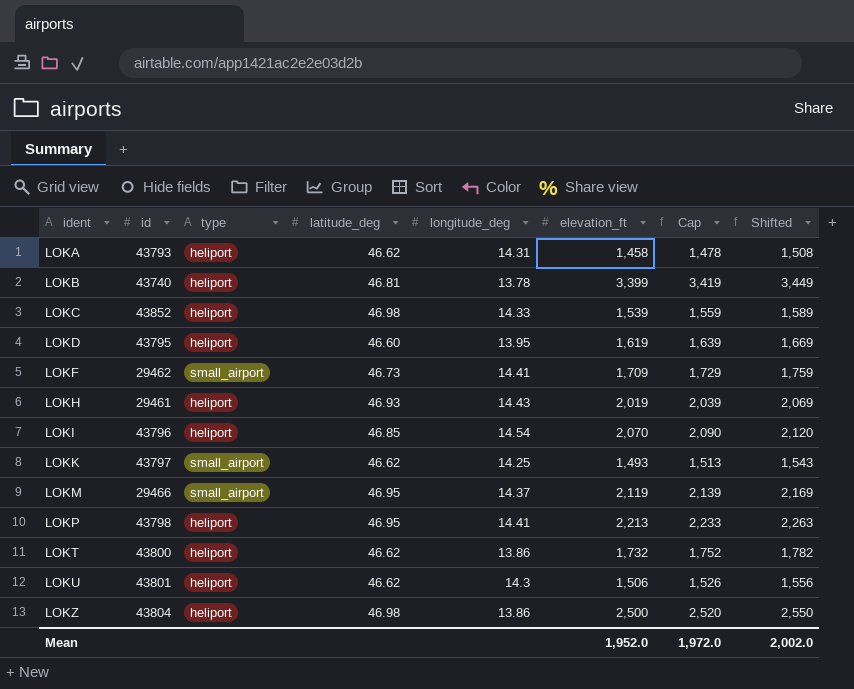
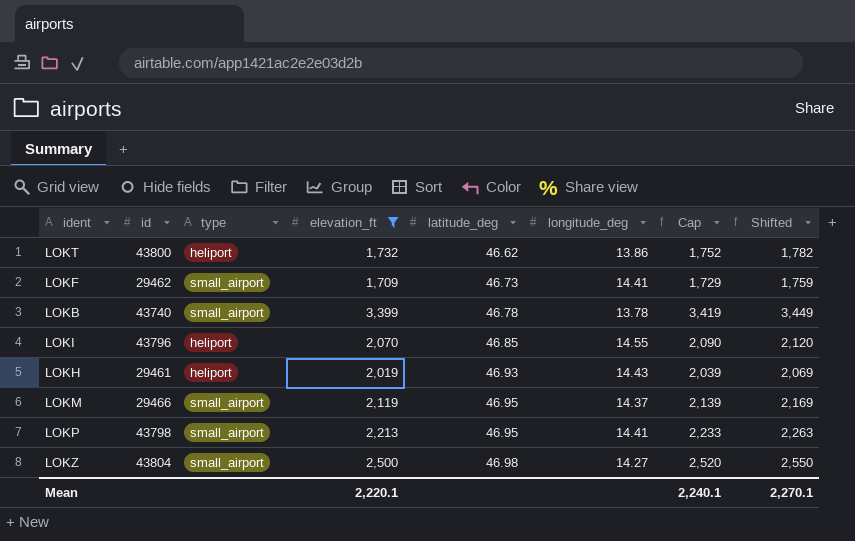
filter: none -> elevation_ft >= 1,709
row order: ident ascending -> latitude_deg ascending
column elevation_ft | position: 6 -> 4
LOKB | type: heliport -> small_airport
LOKB | latitude_deg: 46.81 -> 46.78
LOKI | longitude_deg: 14.54 -> 14.55
LOKP | type: heliport -> small_airport
LOKZ | type: heliport -> small_airport
LOKZ | longitude_deg: 13.86 -> 14.27
Mean | elevation_ft: 1,952.0 -> 2,220.1
Mean | Cap: 1,972.0 -> 2,240.1
Mean | Shifted: 2,002.0 -> 2,270.1

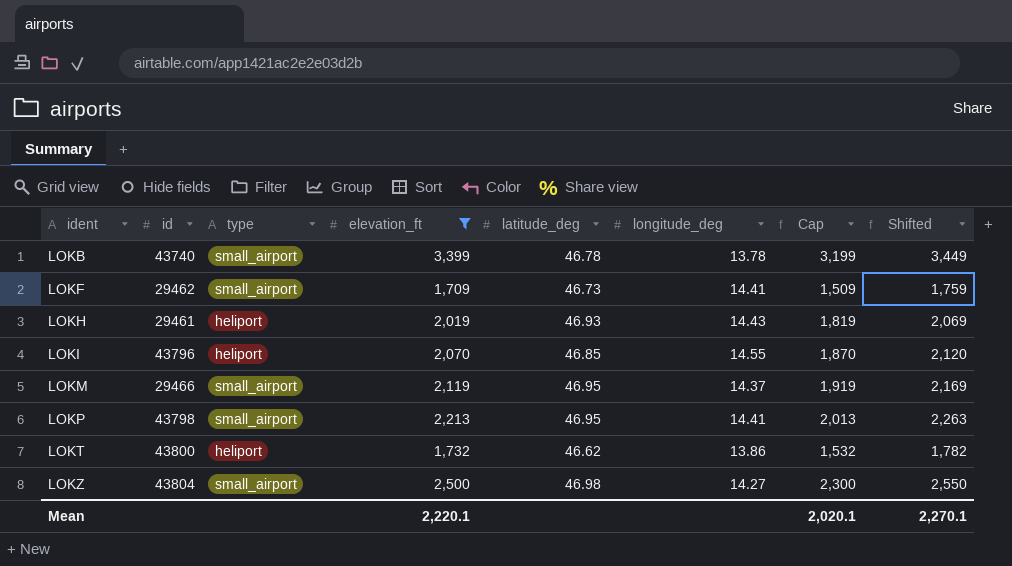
row order: latitude_deg ascending -> ident ascending
column Cap | formula: [elevation_ft] + 20 -> [elevation_ft] - 200
Mean | Cap: 2,240.1 -> 2,020.1

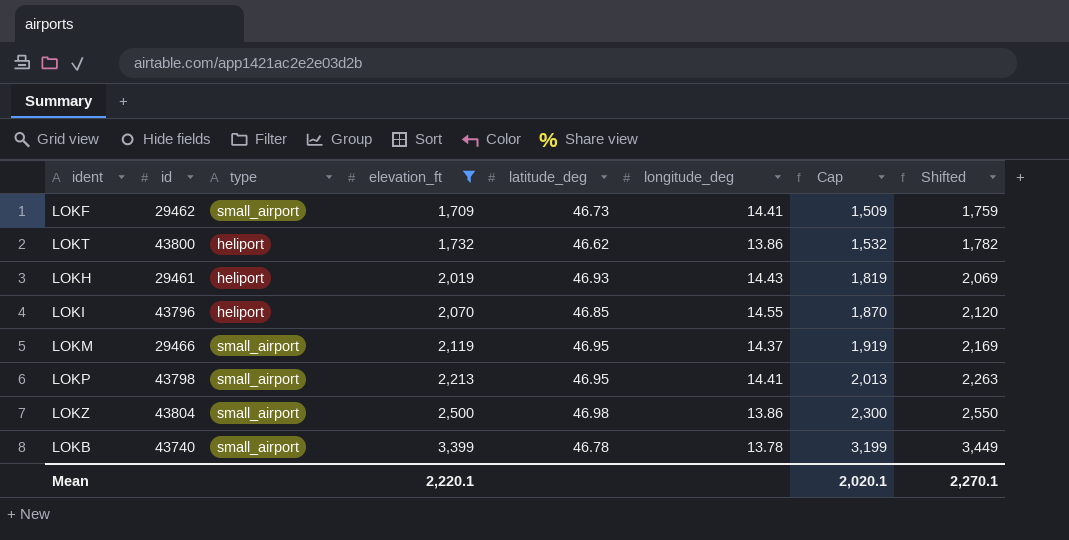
row order: ident ascending -> elevation_ft ascending
LOKZ | longitude_deg: 14.27 -> 13.86

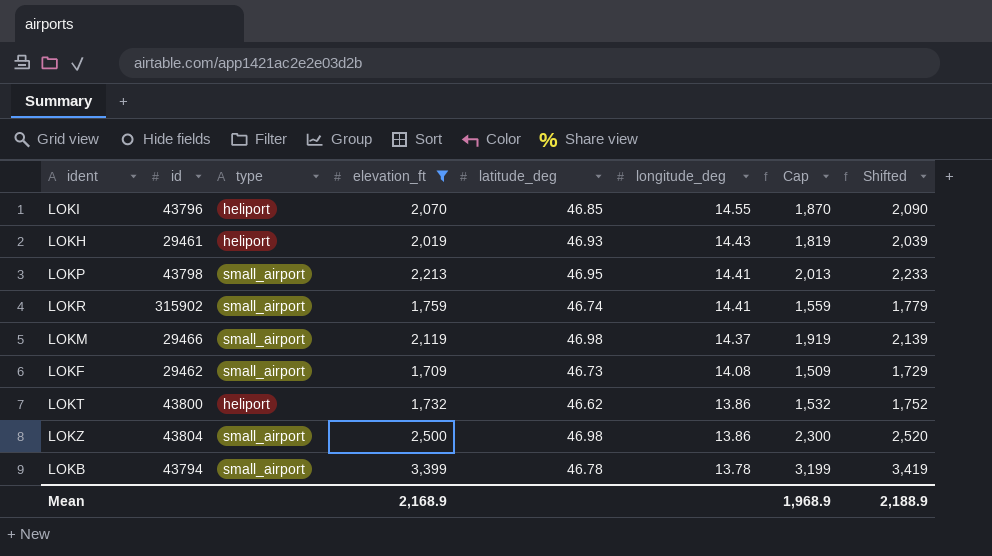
row order: elevation_ft ascending -> longitude_deg descending
column Shifted | formula: [elevation_ft] + 50 -> [elevation_ft] + 20
row LOKR: none -> 315902 | small_airport | 1,759 | 46.74 | 14.41 | 1,559 | 1,779
LOKM | latitude_deg: 46.95 -> 46.98
LOKF | longitude_deg: 14.41 -> 14.08
LOKB | id: 43740 -> 43794
Mean | elevation_ft: 2,220.1 -> 2,168.9
Mean | Cap: 2,020.1 -> 1,968.9
Mean | Shifted: 2,270.1 -> 2,188.9

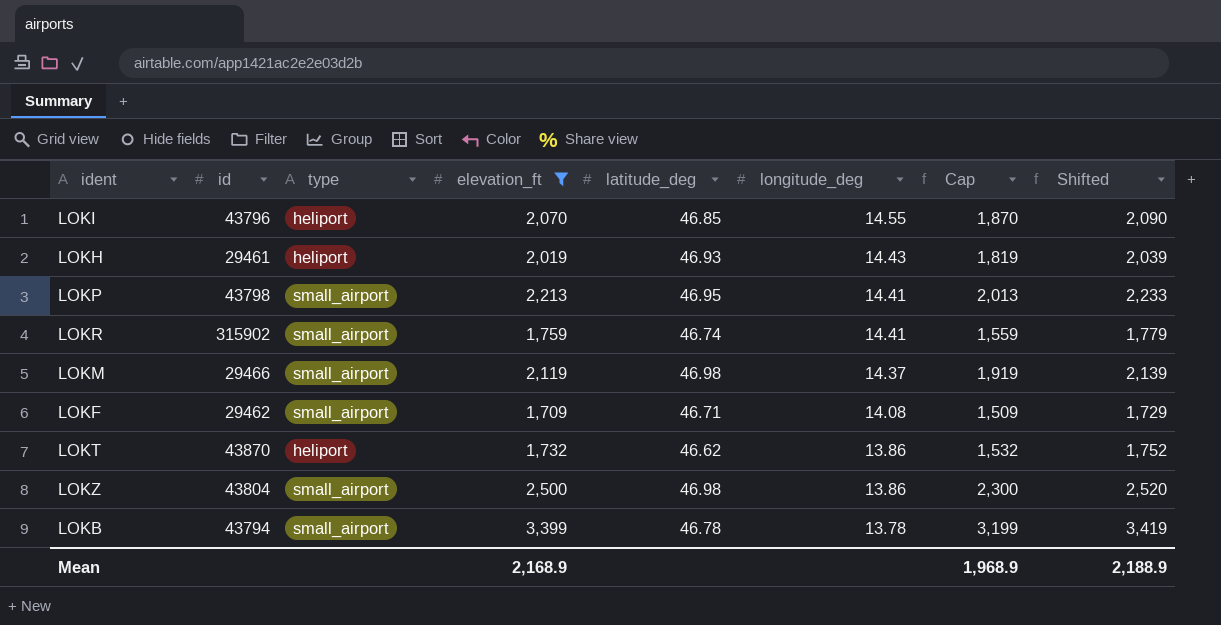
LOKF | latitude_deg: 46.73 -> 46.71
LOKT | id: 43800 -> 43870

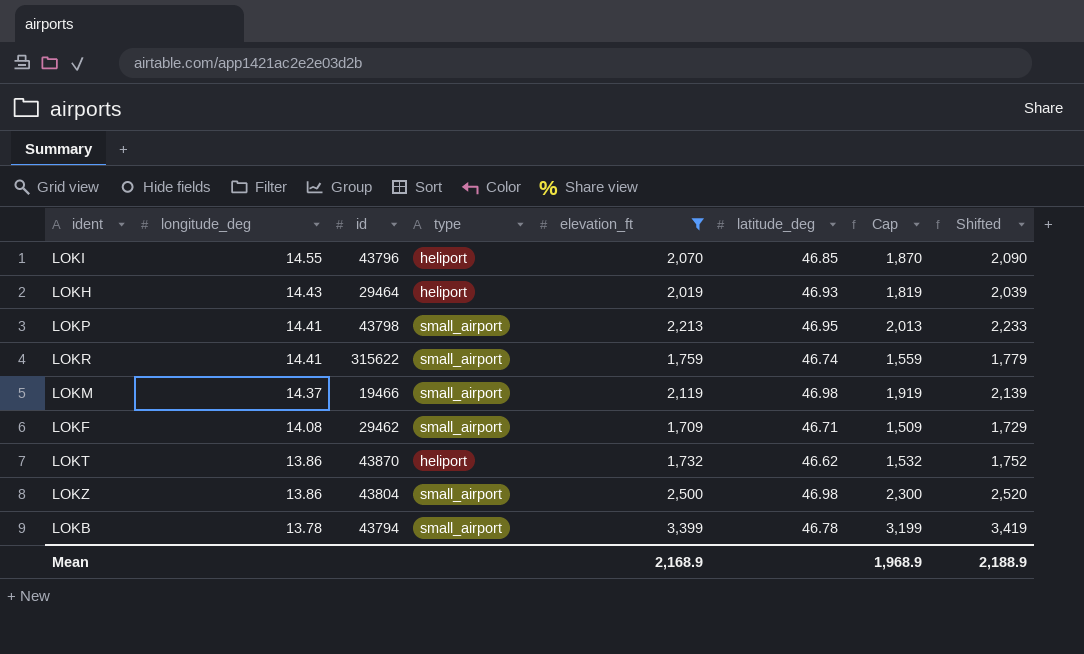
column longitude_deg | position: 6 -> 2
LOKH | id: 29461 -> 29464
LOKR | id: 315902 -> 315622
LOKM | id: 29466 -> 19466

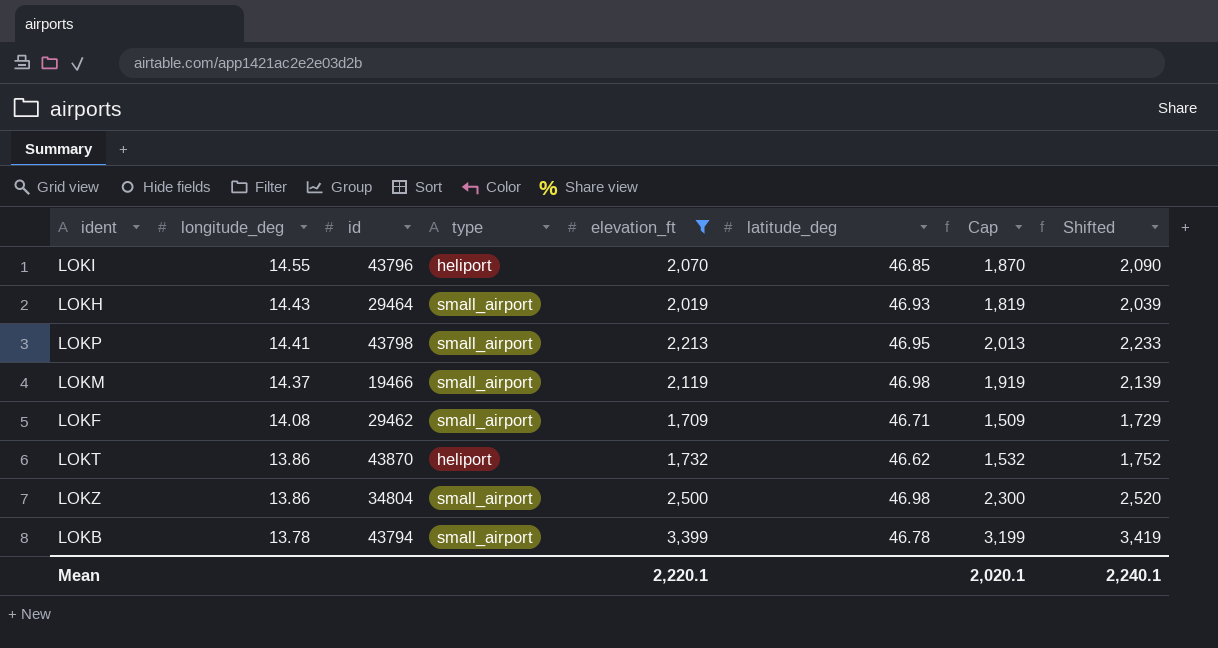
row LOKR: 14.41 | 315622 | small_airport | 1,759 | 46.74 | 1,559 | 1,779 -> none
LOKH | type: heliport -> small_airport
LOKZ | id: 43804 -> 34804
Mean | elevation_ft: 2,168.9 -> 2,220.1
Mean | Cap: 1,968.9 -> 2,020.1
Mean | Shifted: 2,188.9 -> 2,240.1

